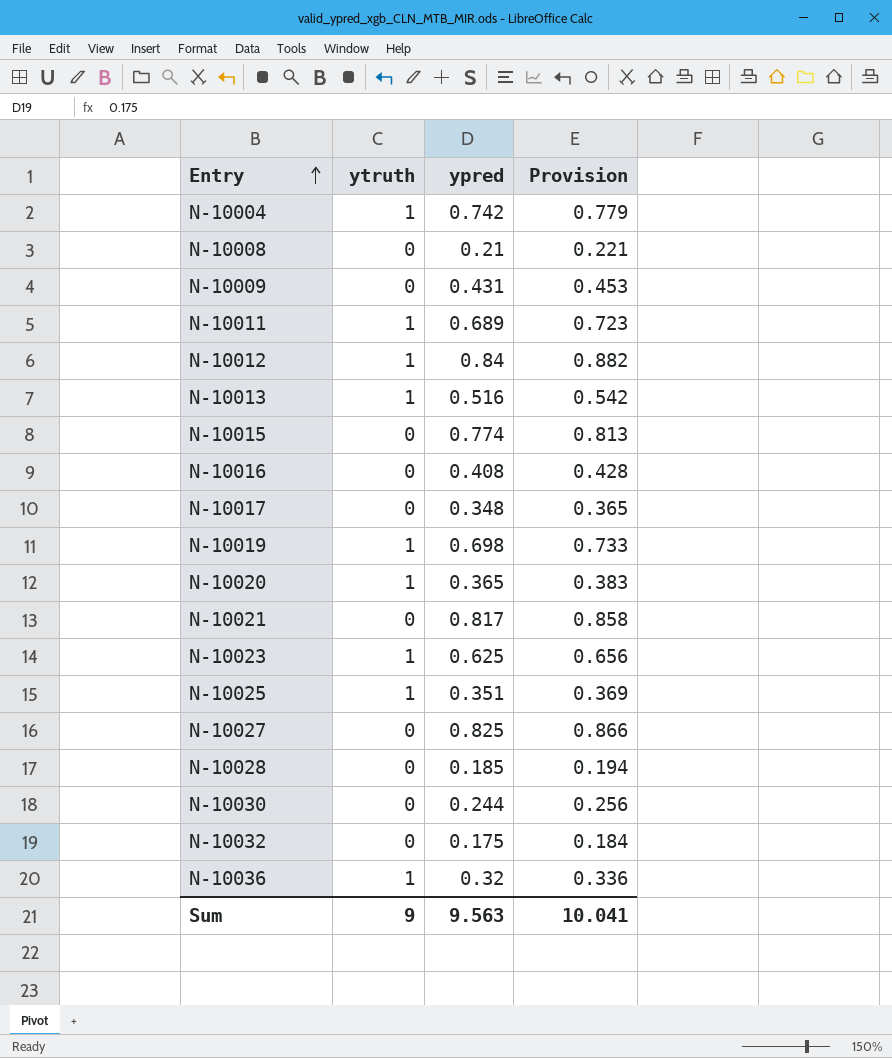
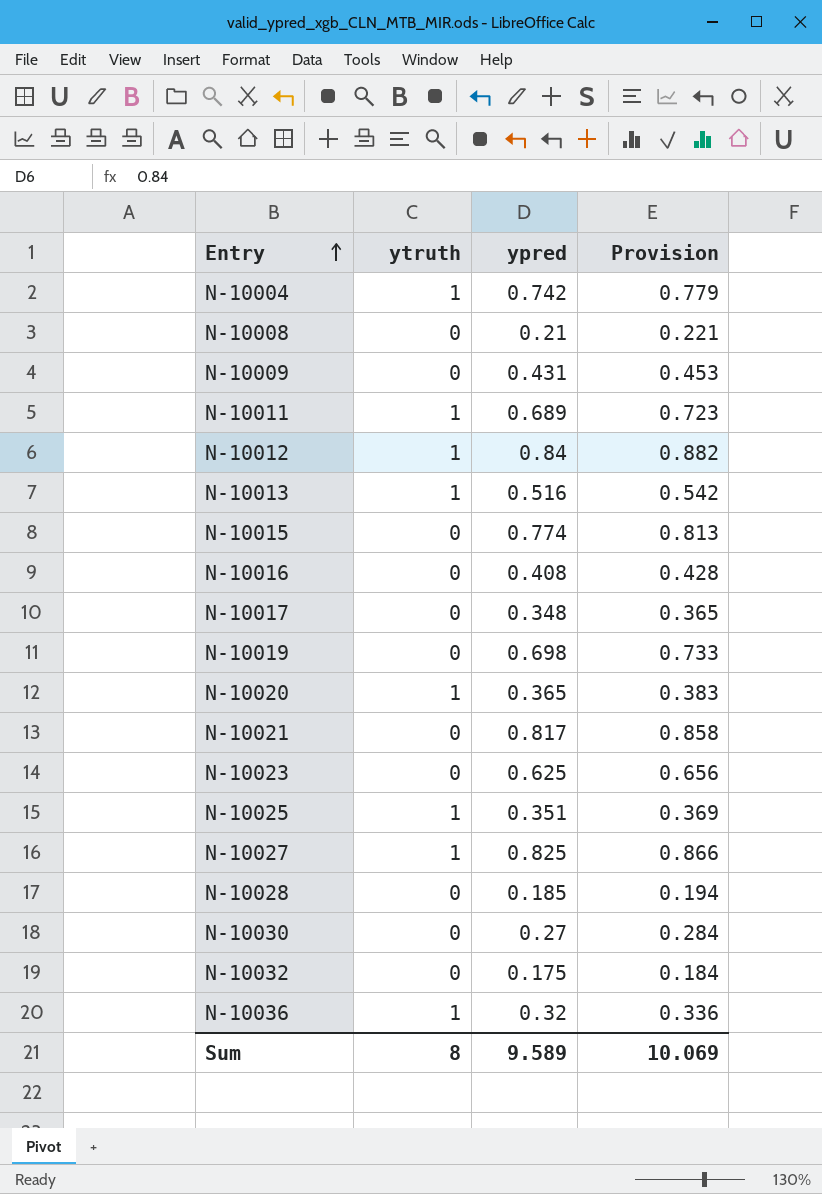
N-10019 | ytruth: 1 -> 0
N-10023 | ytruth: 1 -> 0
N-10027 | ytruth: 0 -> 1
N-10030 | ypred: 0.244 -> 0.27
N-10030 | Provision: 0.256 -> 0.284
Sum | ytruth: 9 -> 8
Sum | ypred: 9.563 -> 9.589
Sum | Provision: 10.041 -> 10.069

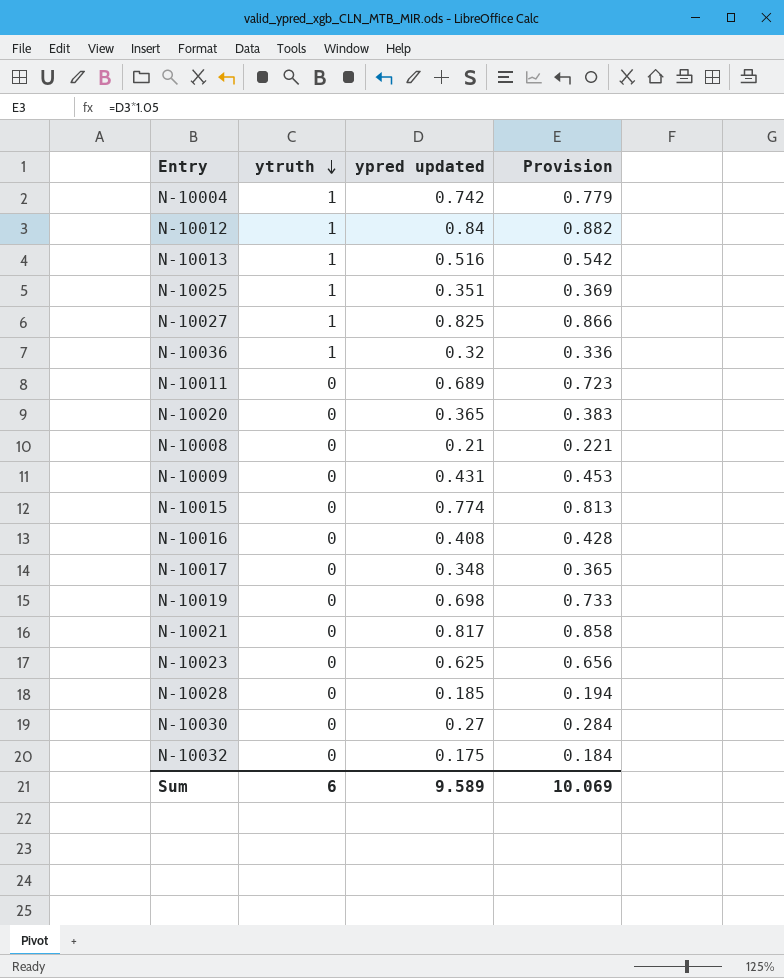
row order: Entry ascending -> ytruth descending
column name: ypred -> ypred updated
N-10011 | ytruth: 1 -> 0
N-10020 | ytruth: 1 -> 0
Sum | ytruth: 8 -> 6

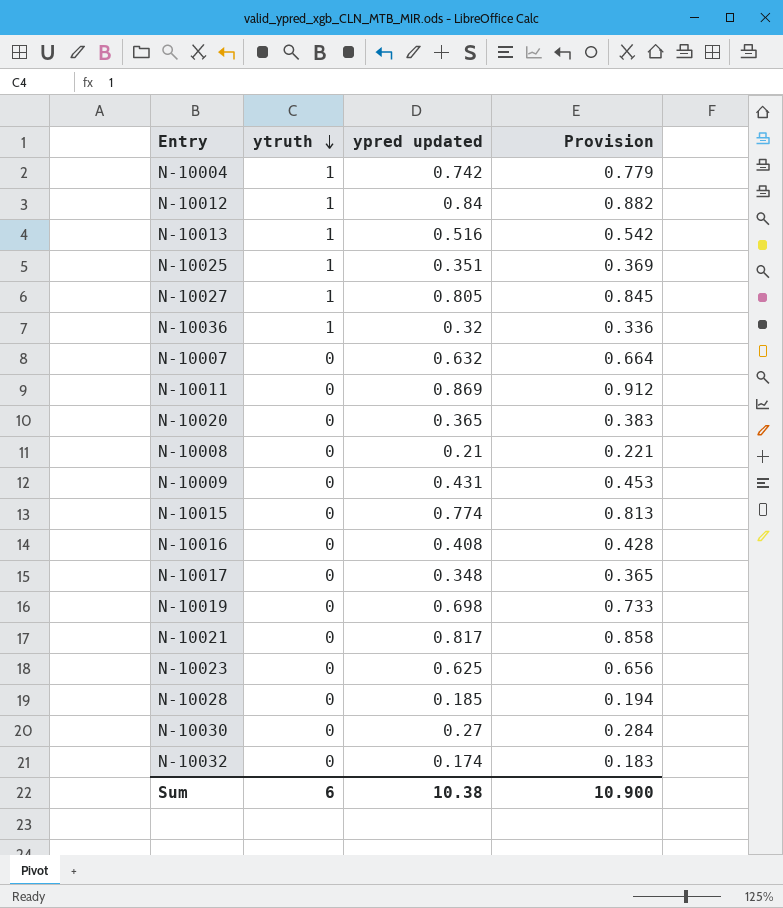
N-10027 | ypred updated: 0.825 -> 0.805
N-10027 | Provision: 0.866 -> 0.845
row N-10007: none -> 0 | 0.632 | 0.664
N-10011 | ypred updated: 0.689 -> 0.869
N-10011 | Provision: 0.723 -> 0.912
N-10032 | ypred updated: 0.175 -> 0.174
N-10032 | Provision: 0.184 -> 0.183
Sum | ypred updated: 9.589 -> 10.38
Sum | Provision: 10.069 -> 10.900

